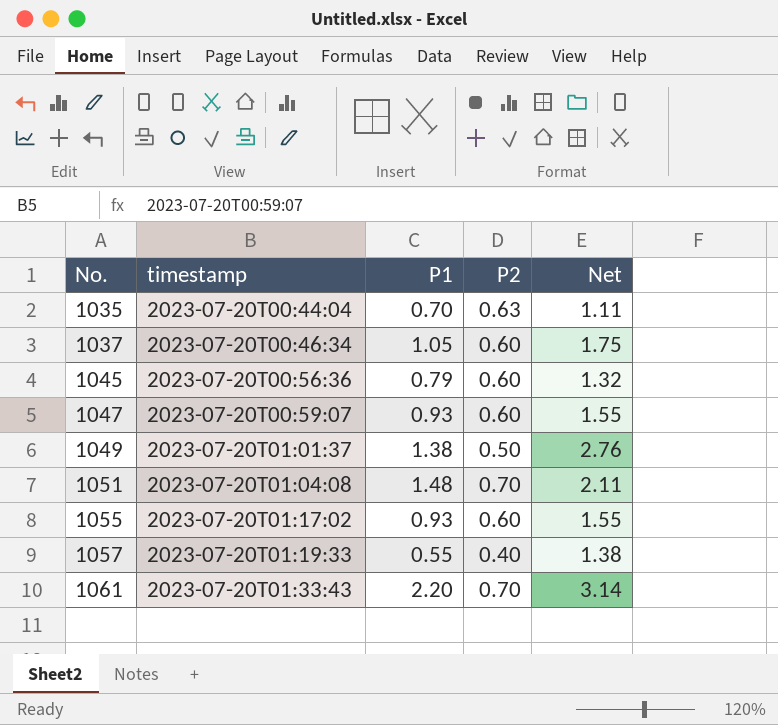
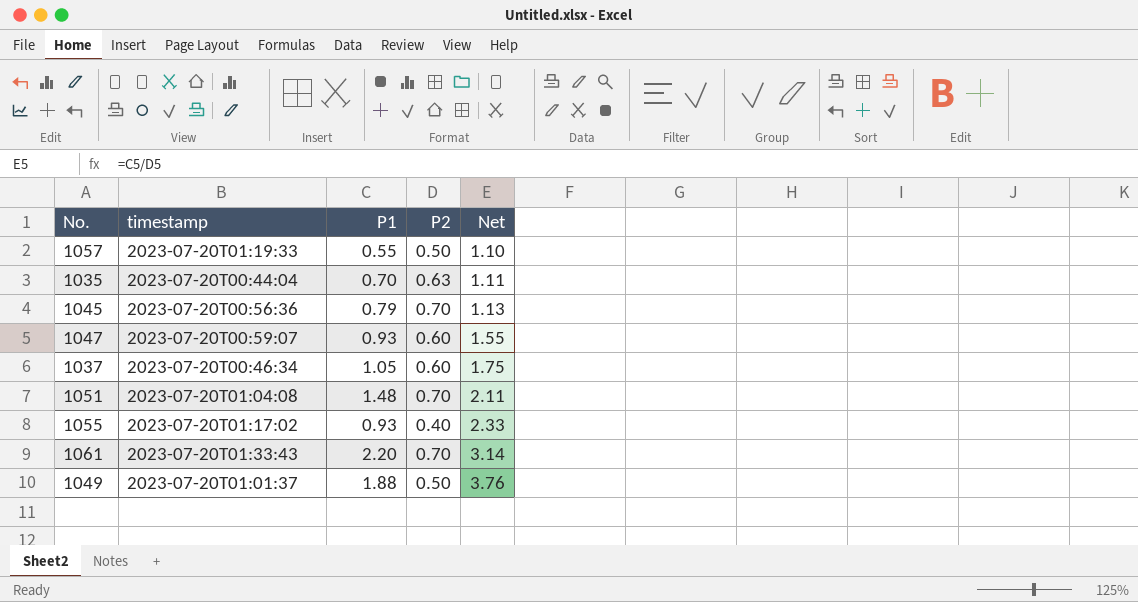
row order: No. ascending -> Net ascending
1057 | P2: 0.40 -> 0.50
1057 | Net: 1.38 -> 1.10
1045 | P2: 0.60 -> 0.70
1045 | Net: 1.32 -> 1.13
1055 | P2: 0.60 -> 0.40
1055 | Net: 1.55 -> 2.33
1049 | P1: 1.38 -> 1.88
1049 | Net: 2.76 -> 3.76

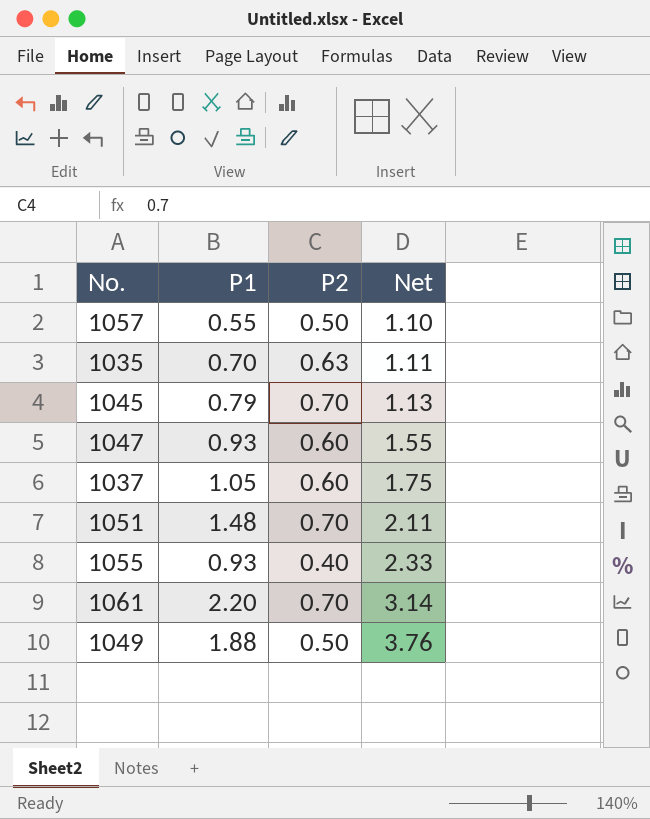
column timestamp | position: 2 -> none

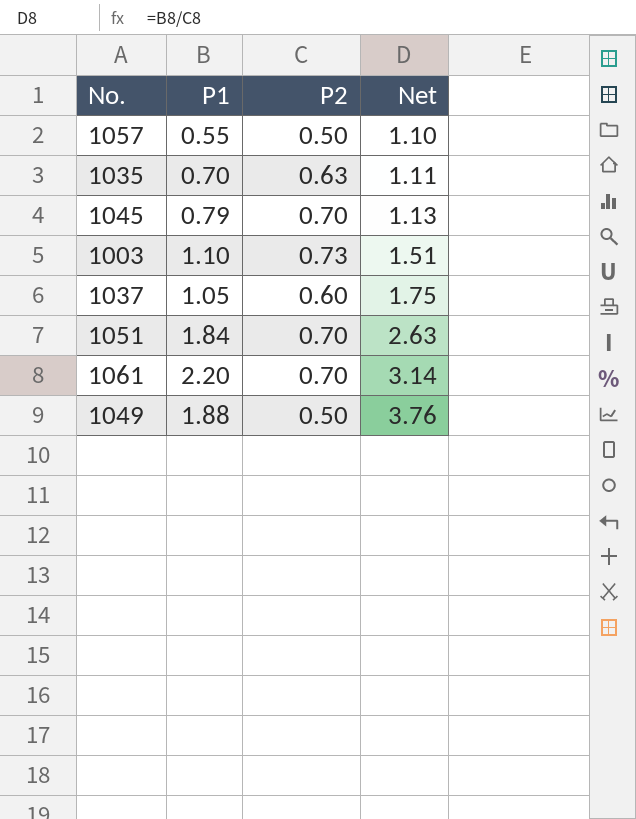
row 1047: 0.93 | 0.60 | 1.55 -> none
row 1055: 0.93 | 0.40 | 2.33 -> none
row 1003: none -> 1.10 | 0.73 | 1.51
1051 | P1: 1.48 -> 1.84
1051 | Net: 2.11 -> 2.63

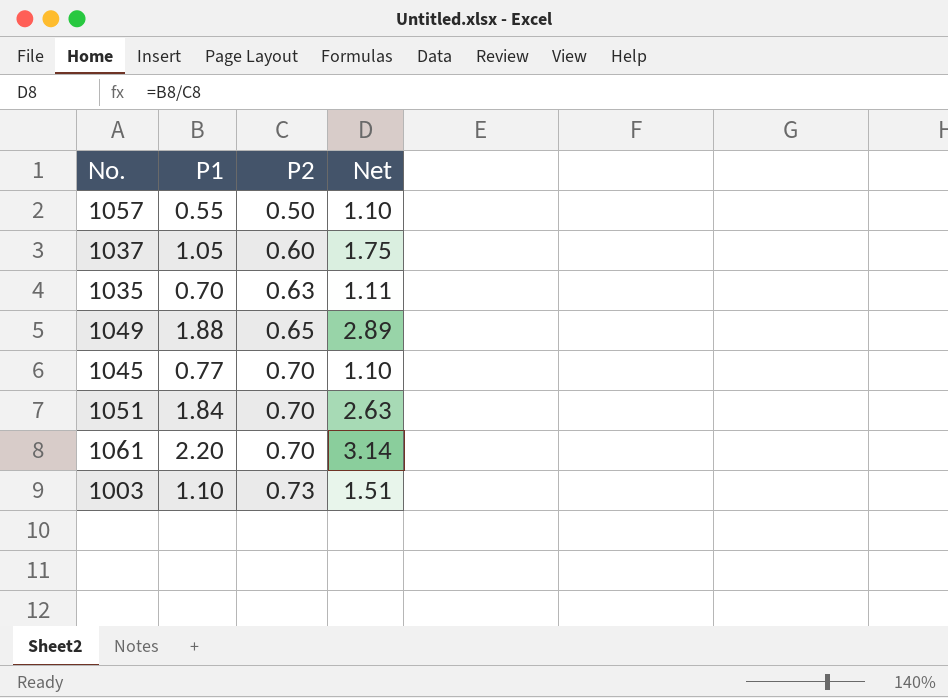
row order: Net ascending -> P2 ascending
1049 | P2: 0.50 -> 0.65
1049 | Net: 3.76 -> 2.89
1045 | P1: 0.79 -> 0.77
1045 | Net: 1.13 -> 1.10

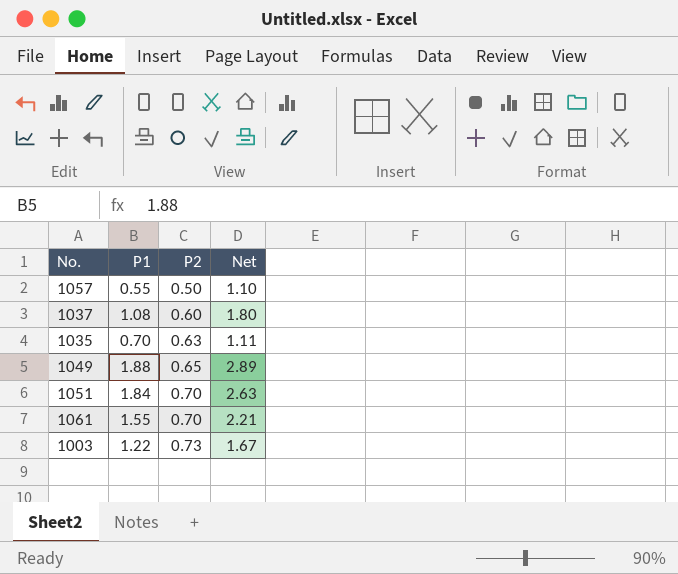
row 1045: 0.77 | 0.70 | 1.10 -> none
1037 | P1: 1.05 -> 1.08
1037 | Net: 1.75 -> 1.80
1061 | P1: 2.20 -> 1.55
1061 | Net: 3.14 -> 2.21
1003 | P1: 1.10 -> 1.22
1003 | Net: 1.51 -> 1.67

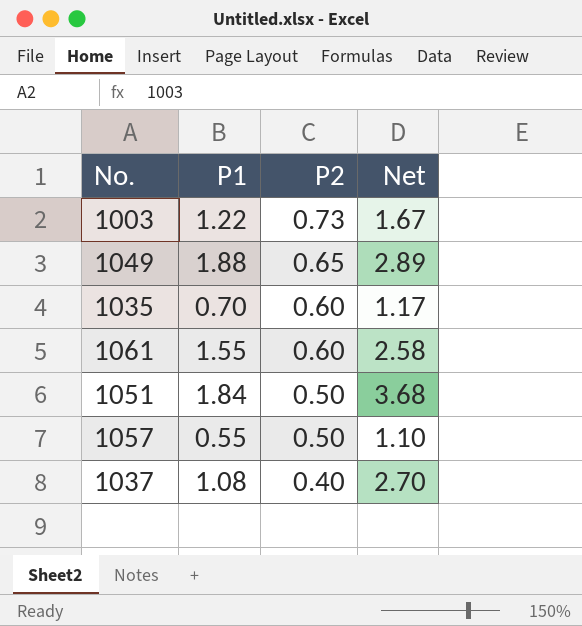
row order: P2 ascending -> P2 descending
1035 | P2: 0.63 -> 0.60
1035 | Net: 1.11 -> 1.17
1061 | P2: 0.70 -> 0.60
1061 | Net: 2.21 -> 2.58
1051 | P2: 0.70 -> 0.50
1051 | Net: 2.63 -> 3.68
1037 | P2: 0.60 -> 0.40
1037 | Net: 1.80 -> 2.70

